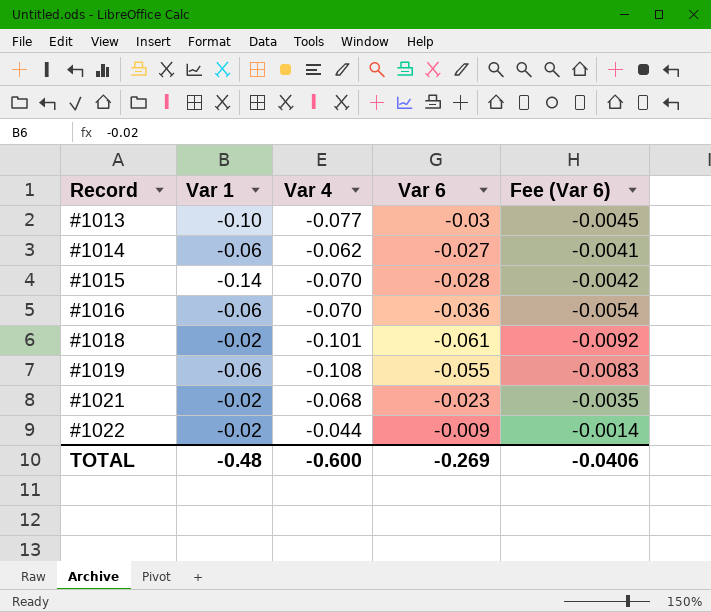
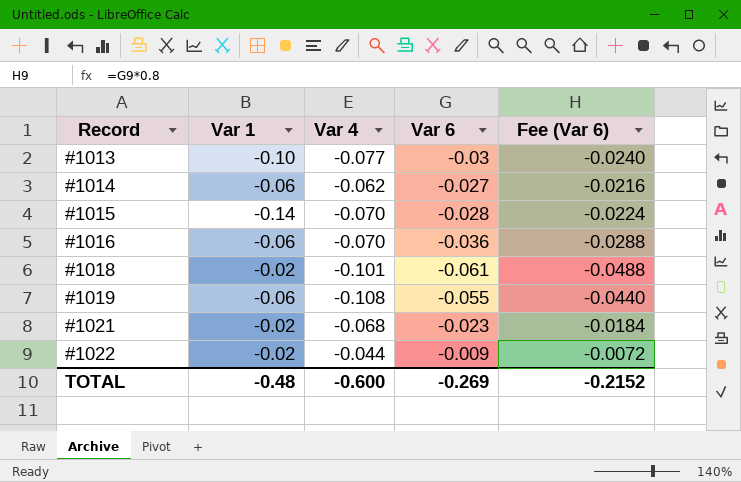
column Fee (Var 6) | formula: [Var 6] * 0.15 -> [Var 6] * 0.8
TOTAL | Fee (Var 6): -0.0406 -> -0.2152

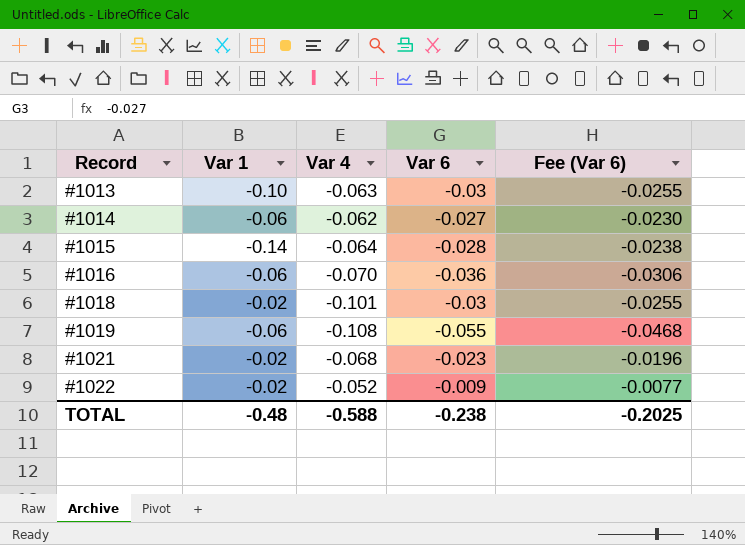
column Fee (Var 6) | formula: [Var 6] * 0.8 -> [Var 6] * 0.85
#1013 | Var 4: -0.077 -> -0.063
#1015 | Var 4: -0.070 -> -0.064
#1018 | Var 6: -0.061 -> -0.03
#1022 | Var 4: -0.044 -> -0.052
TOTAL | Var 4: -0.600 -> -0.588
TOTAL | Var 6: -0.269 -> -0.238
TOTAL | Fee (Var 6): -0.2152 -> -0.2025

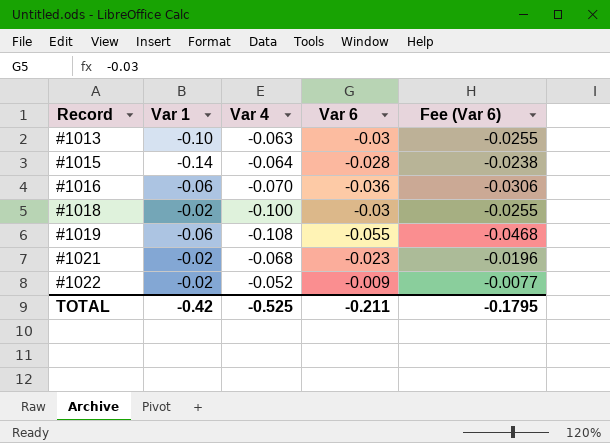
row #1014: -0.06 | -0.062 | -0.027 | -0.0230 -> none
#1018 | Var 4: -0.101 -> -0.100
TOTAL | Var 1: -0.48 -> -0.42
TOTAL | Var 4: -0.588 -> -0.525
TOTAL | Var 6: -0.238 -> -0.211
TOTAL | Fee (Var 6): -0.2025 -> -0.1795

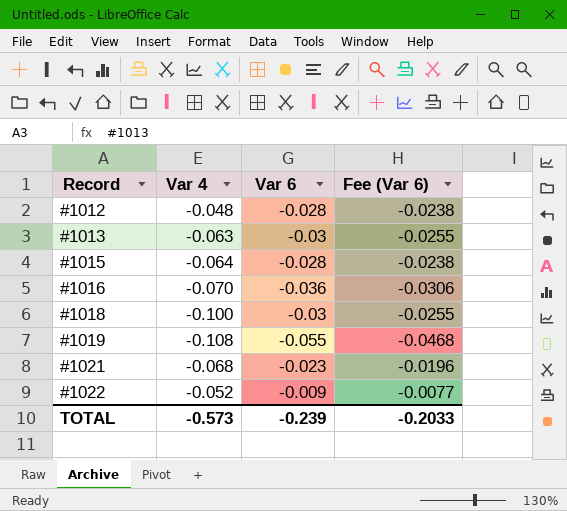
column Var 1 | position: 2 -> none
row #1012: none -> -0.048 | -0.028 | -0.0238
TOTAL | Var 4: -0.525 -> -0.573
TOTAL | Var 6: -0.211 -> -0.239
TOTAL | Fee (Var 6): -0.1795 -> -0.2033

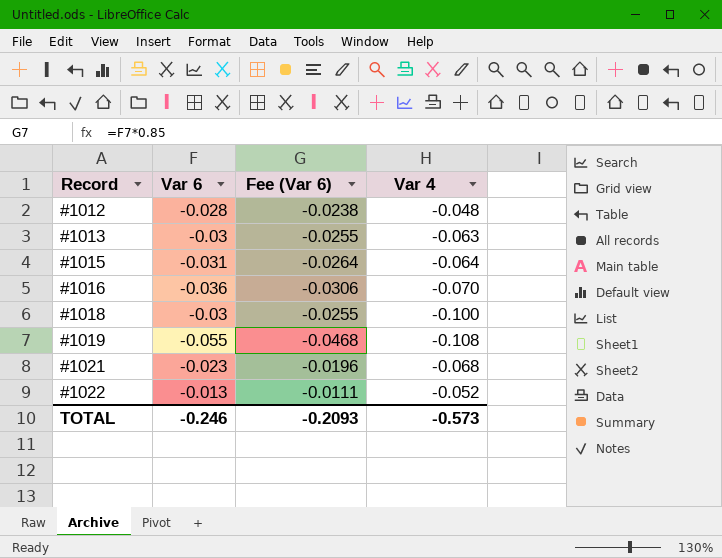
column Var 4 | position: 2 -> 4
#1015 | Var 6: -0.028 -> -0.031
#1015 | Fee (Var 6): -0.0238 -> -0.0264
#1022 | Var 6: -0.009 -> -0.013
#1022 | Fee (Var 6): -0.0077 -> -0.0111
TOTAL | Var 6: -0.239 -> -0.246
TOTAL | Fee (Var 6): -0.2033 -> -0.2093

